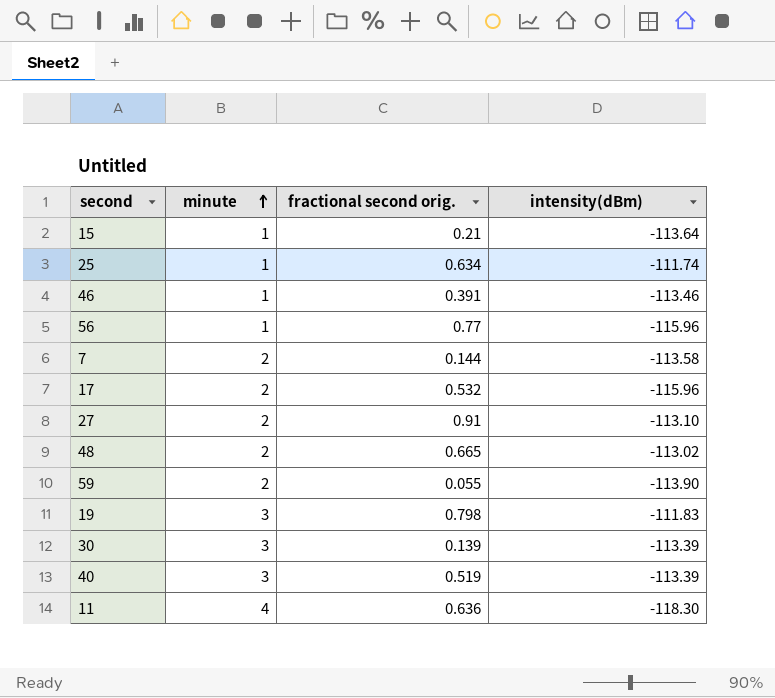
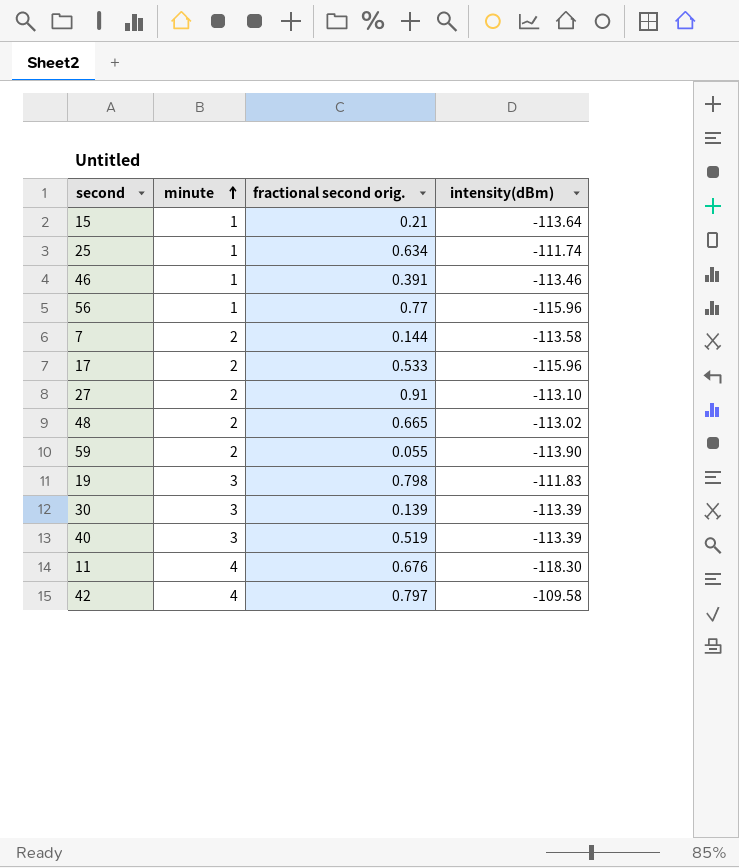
17 | fractional second orig.: 0.532 -> 0.533
11 | fractional second orig.: 0.636 -> 0.676
row 42: none -> 4 | 0.797 | -109.58

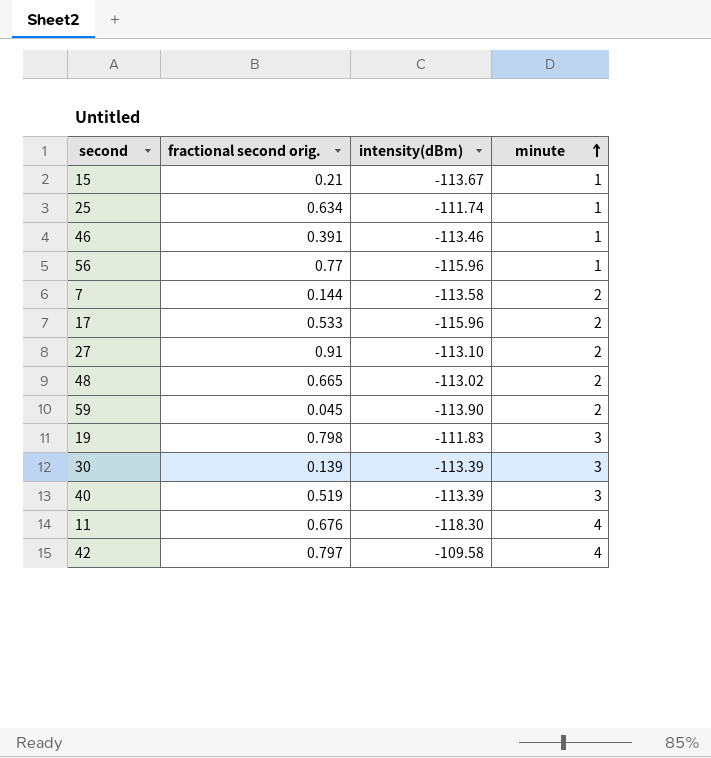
column minute | position: 2 -> 4
15 | intensity(dBm): -113.64 -> -113.67
59 | fractional second orig.: 0.055 -> 0.045

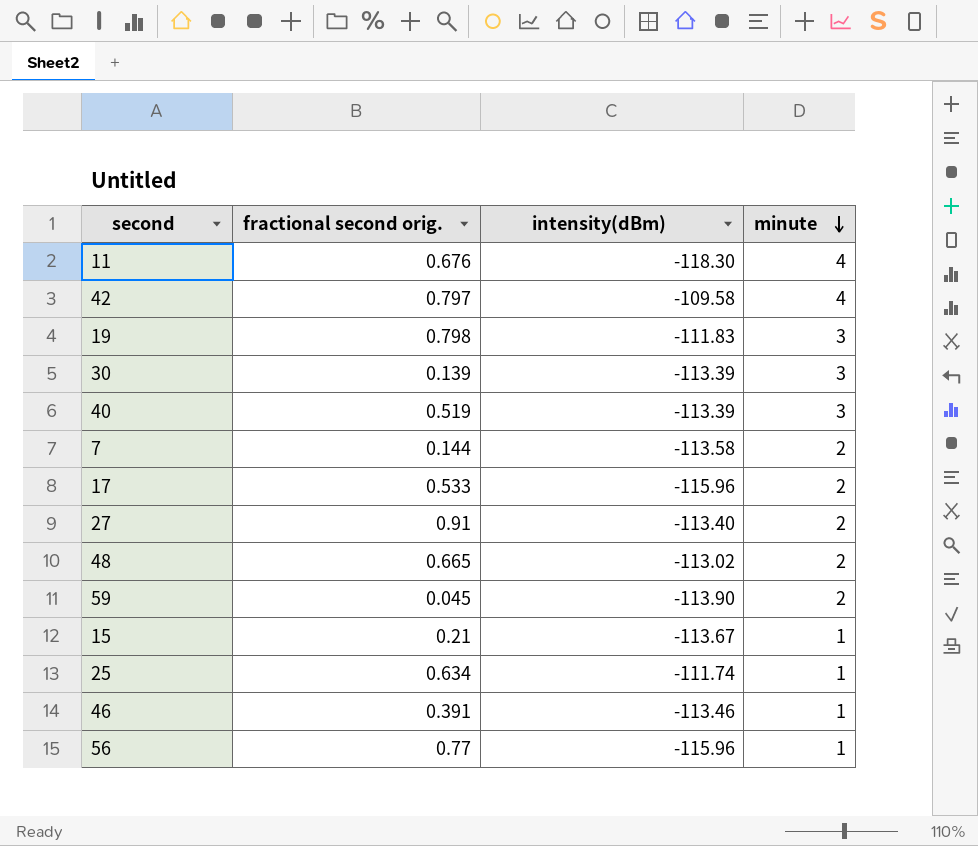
row order: minute ascending -> minute descending
27 | intensity(dBm): -113.10 -> -113.40

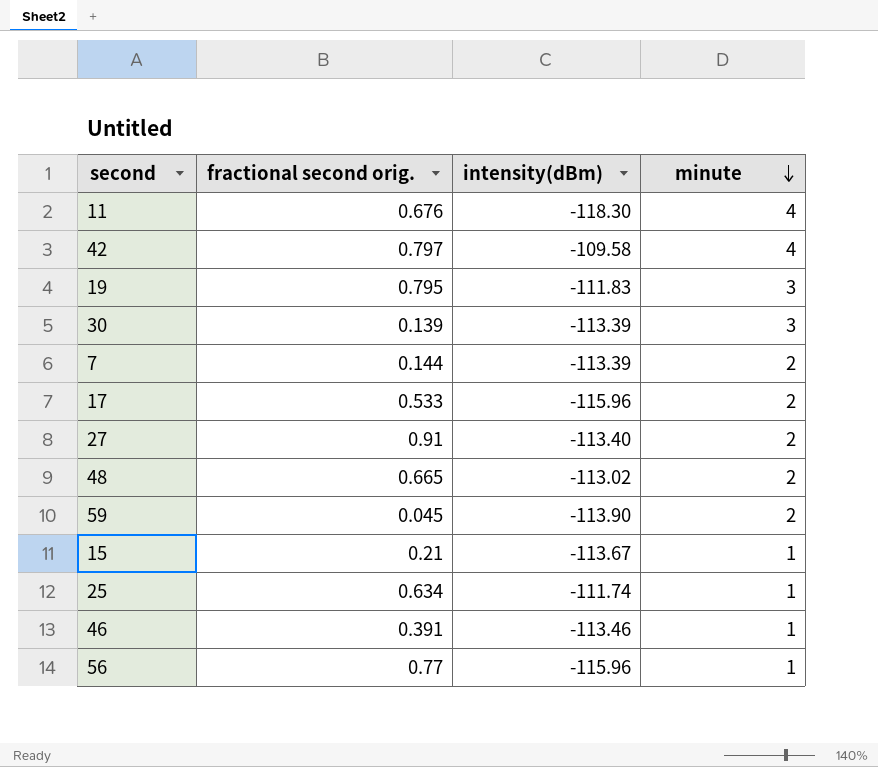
row 40: 0.519 | -113.39 | 3 -> none
19 | fractional second orig.: 0.798 -> 0.795
7 | intensity(dBm): -113.58 -> -113.39

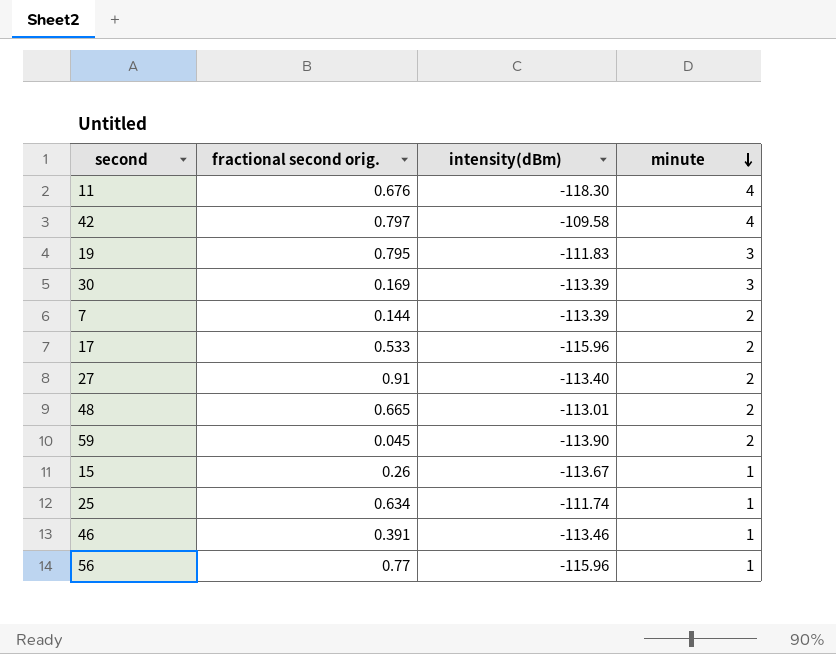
30 | fractional second orig.: 0.139 -> 0.169
48 | intensity(dBm): -113.02 -> -113.01
15 | fractional second orig.: 0.21 -> 0.26

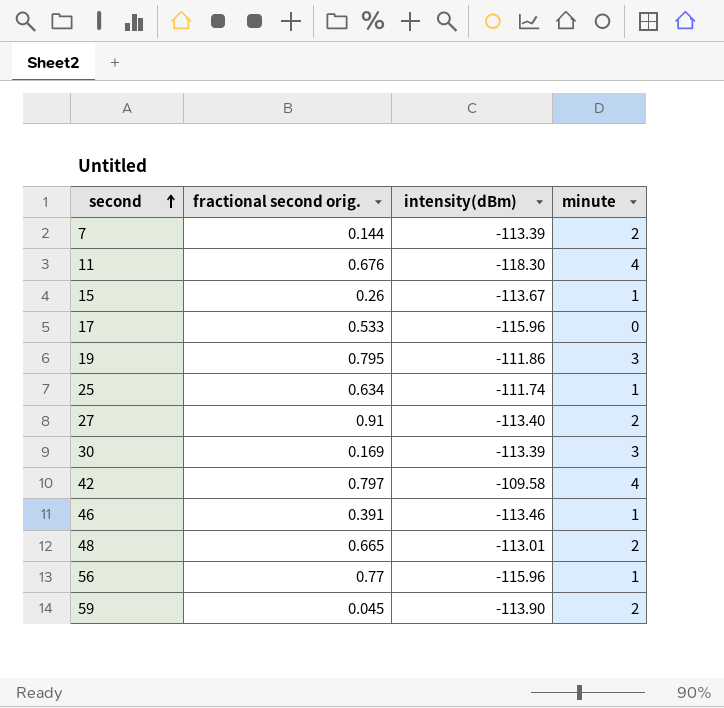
row order: minute descending -> second ascending
17 | minute: 2 -> 0
19 | intensity(dBm): -111.83 -> -111.86

